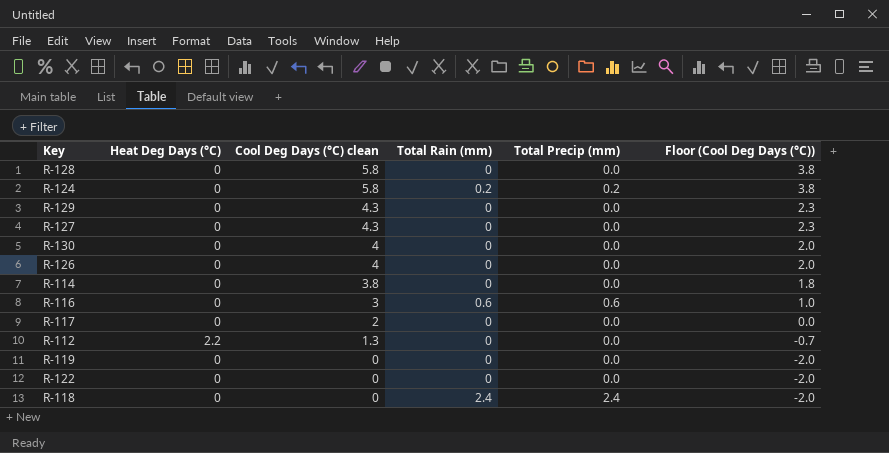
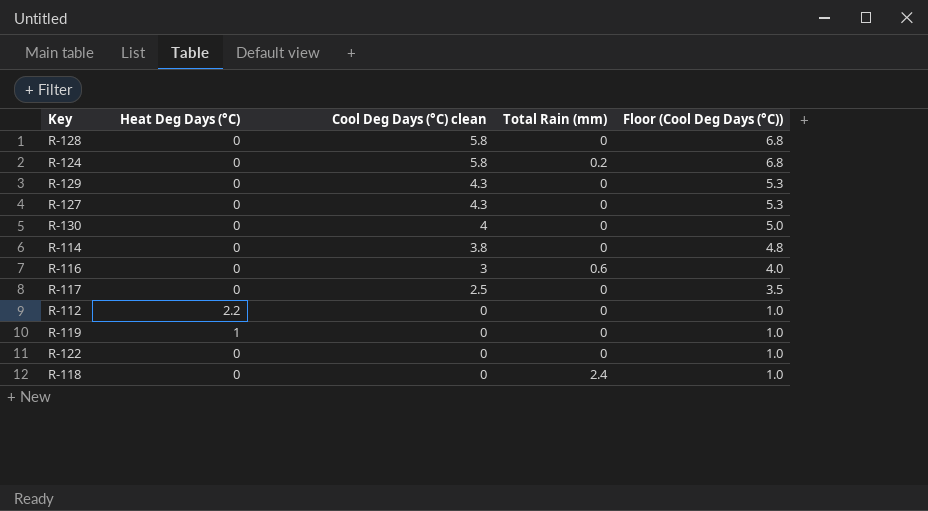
column Total Precip (mm) | position: 5 -> none
column Floor (Cool Deg Days (°C)) | formula: [Cool Deg Days (°C) clean] - 2 -> [Cool Deg Days (°C) clean] + 1
row R-126: 0 | 4 | 0 | 0.0 | 2.0 -> none
R-117 | Cool Deg Days (°C) clean: 2 -> 2.5
R-112 | Cool Deg Days (°C) clean: 1.3 -> 0
R-119 | Heat Deg Days (°C): 0 -> 1

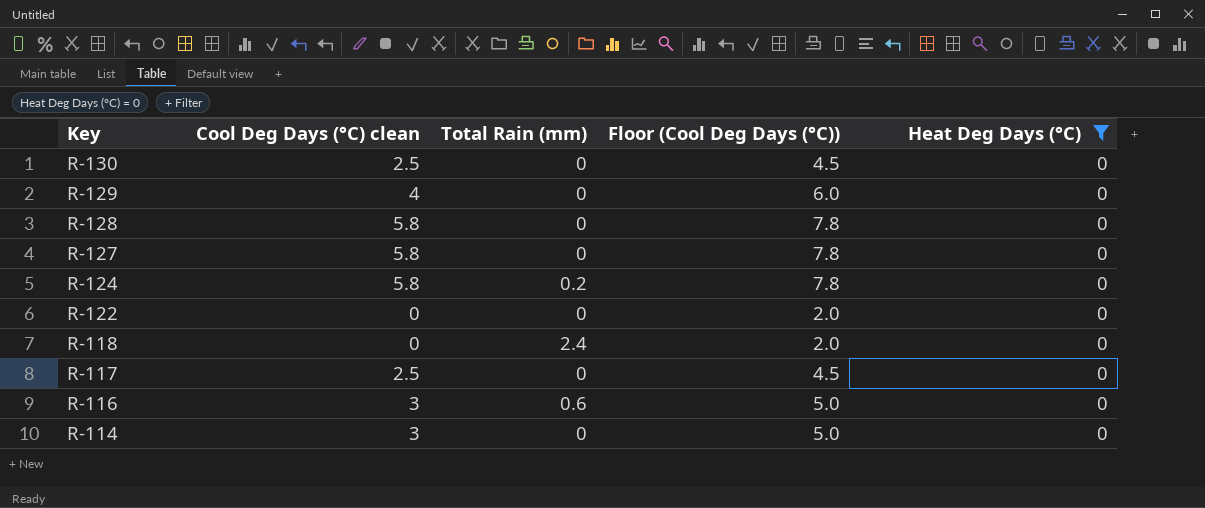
filter: none -> Heat Deg Days (°C) = 0
row order: Cool Deg Days (°C) clean descending -> Key descending
column Floor (Cool Deg Days (°C)) | formula: [Cool Deg Days (°C) clean] + 1 -> [Cool Deg Days (°C) clean] + 2
column Heat Deg Days (°C) | position: 2 -> 5
R-130 | Cool Deg Days (°C) clean: 4 -> 2.5
R-129 | Cool Deg Days (°C) clean: 4.3 -> 4
R-127 | Cool Deg Days (°C) clean: 4.3 -> 5.8
R-114 | Cool Deg Days (°C) clean: 3.8 -> 3

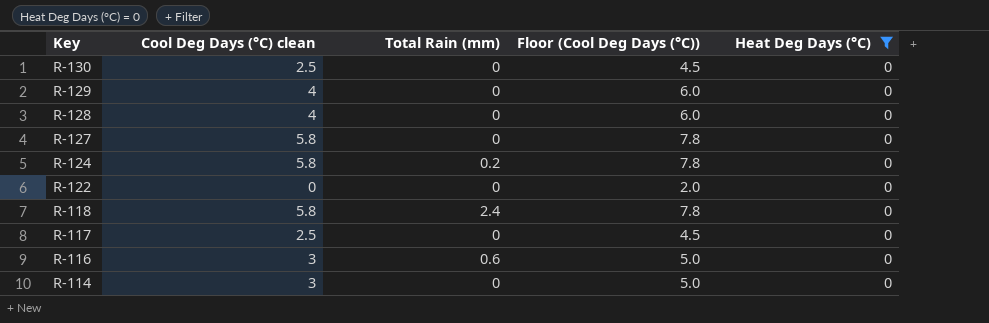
R-128 | Cool Deg Days (°C) clean: 5.8 -> 4
R-128 | Floor (Cool Deg Days (°C)): 7.8 -> 6.0
R-118 | Cool Deg Days (°C) clean: 0 -> 5.8
R-118 | Floor (Cool Deg Days (°C)): 2.0 -> 7.8

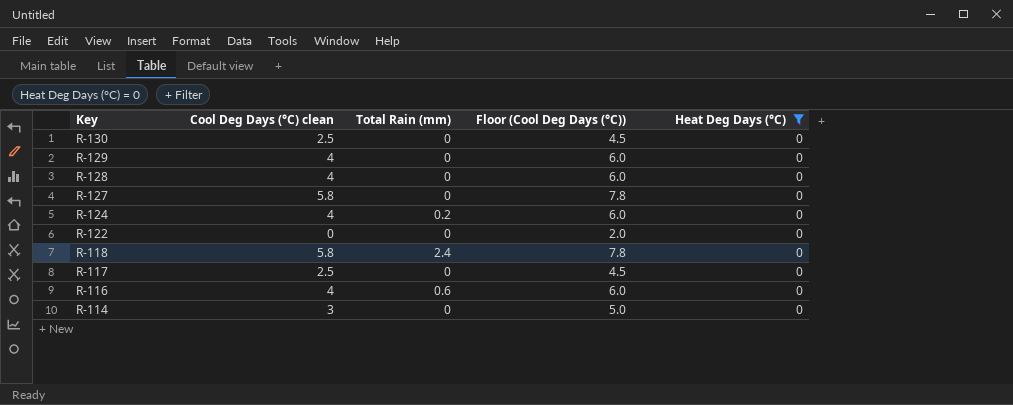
R-124 | Cool Deg Days (°C) clean: 5.8 -> 4
R-124 | Floor (Cool Deg Days (°C)): 7.8 -> 6.0
R-116 | Cool Deg Days (°C) clean: 3 -> 4
R-116 | Floor (Cool Deg Days (°C)): 5.0 -> 6.0

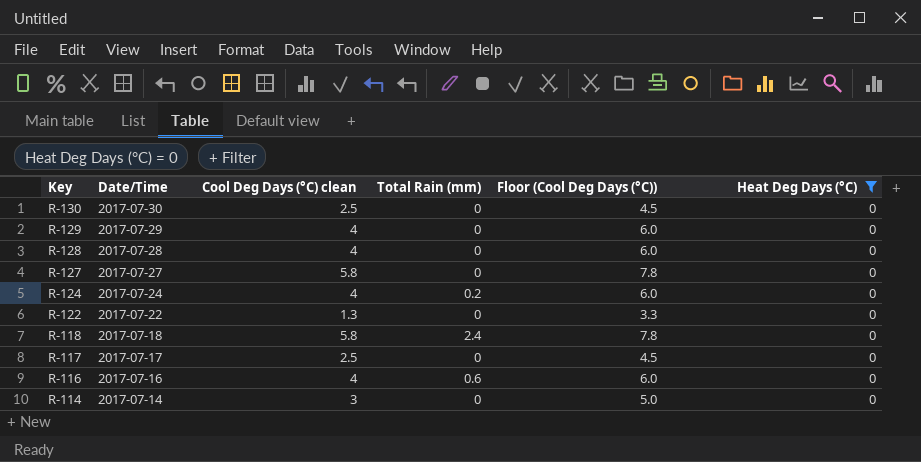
column Date/Time | position: none -> 2
R-122 | Cool Deg Days (°C) clean: 0 -> 1.3
R-122 | Floor (Cool Deg Days (°C)): 2.0 -> 3.3

